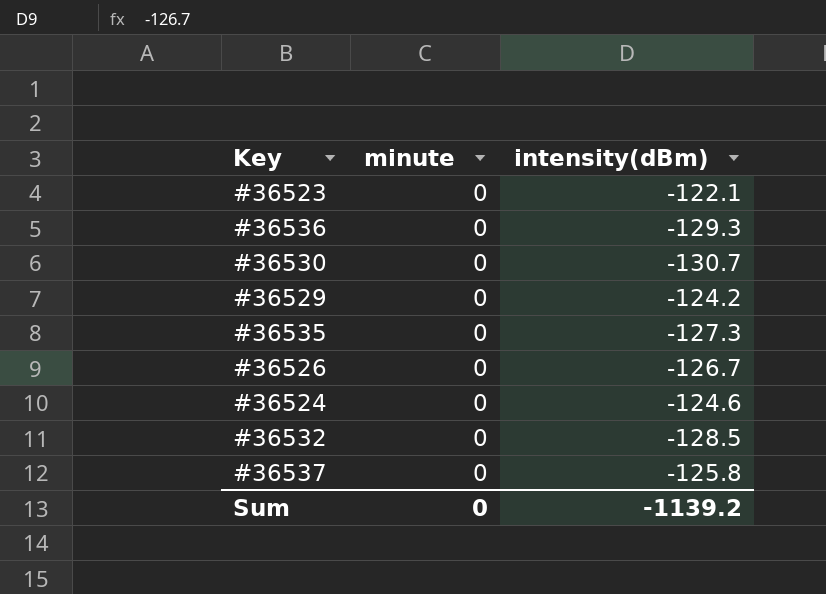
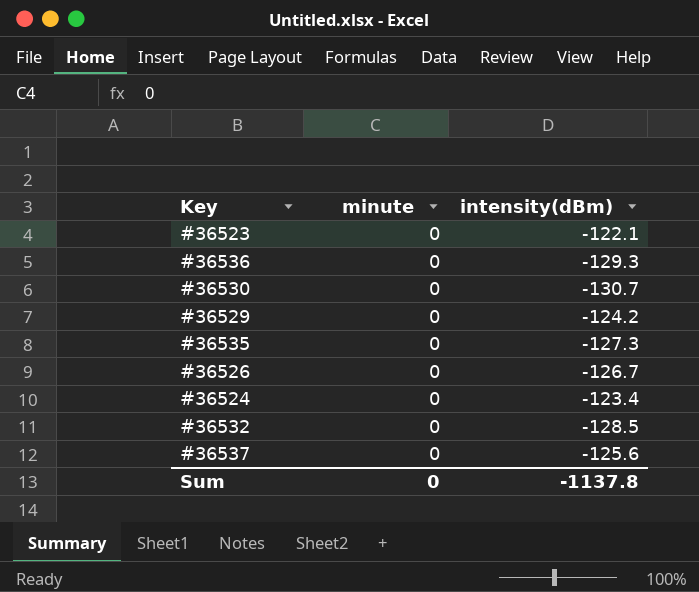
#36524 | intensity(dBm): -124.6 -> -123.4
#36537 | intensity(dBm): -125.8 -> -125.6
Sum | intensity(dBm): -1139.2 -> -1137.8

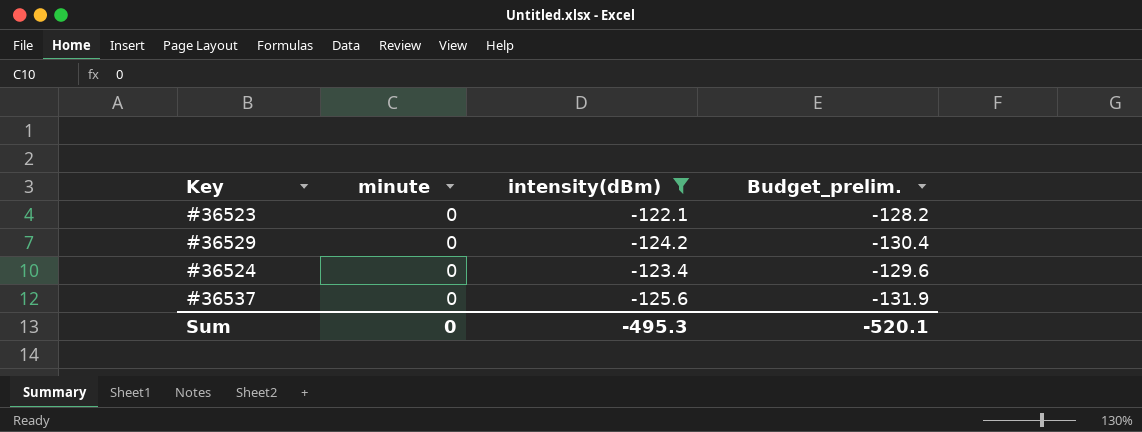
filter: none -> intensity(dBm) >= -125.6
column Budget_prelim. | formula: none -> [intensity(dBm)] * 1.05
Sum | intensity(dBm): -1137.8 -> -495.3

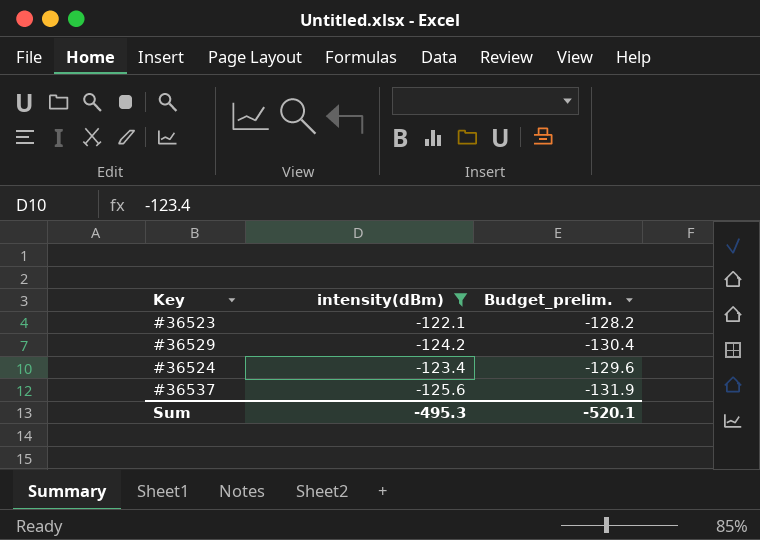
column minute | position: 2 -> none

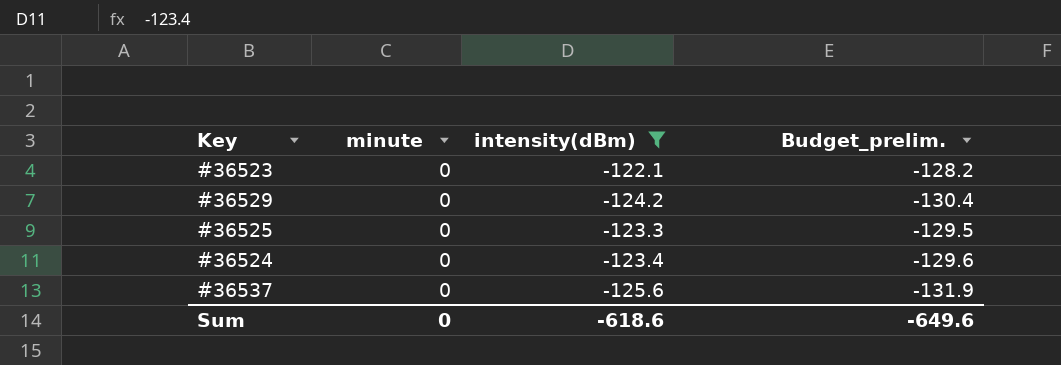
column minute | position: none -> 2
row #36525: none -> 0 | -123.3 | -129.5
Sum | intensity(dBm): -495.3 -> -618.6
Sum | Budget_prelim.: -520.1 -> -649.6

